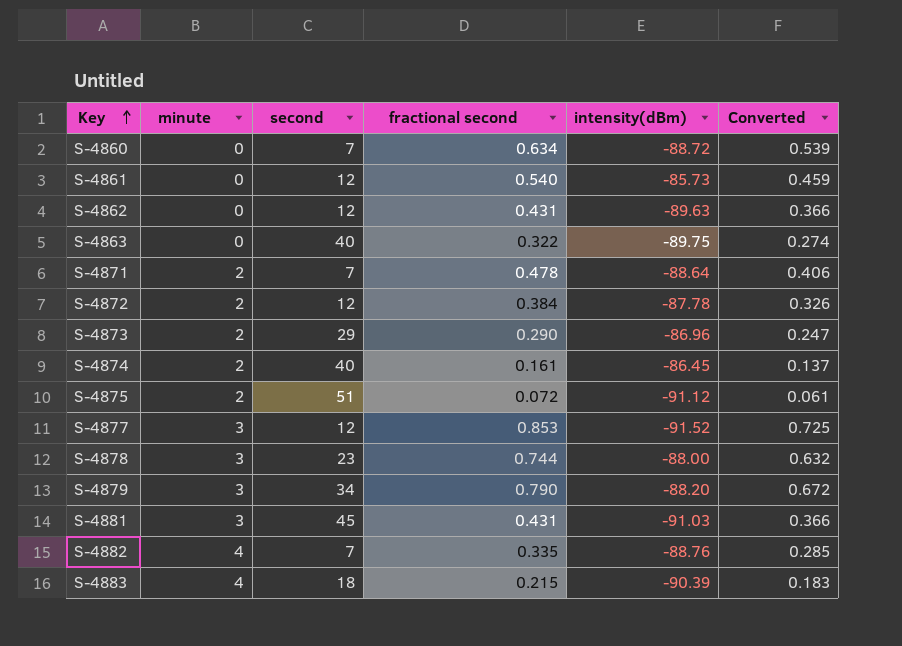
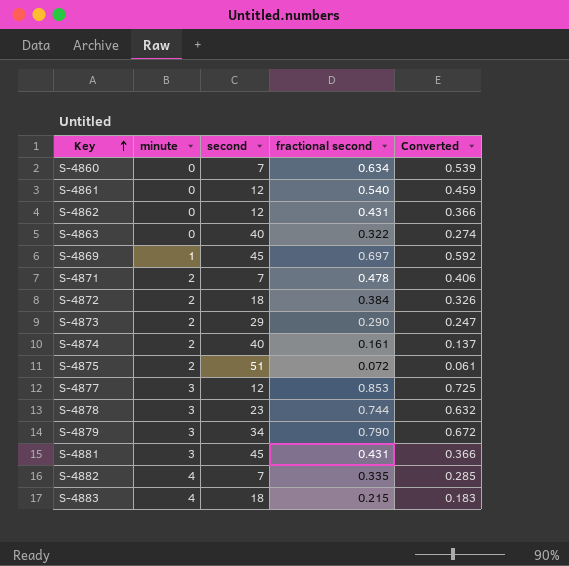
column intensity(dBm) | position: 5 -> none
row S-4869: none -> 1 | 45 | 0.697 | 0.592
S-4872 | second: 12 -> 18

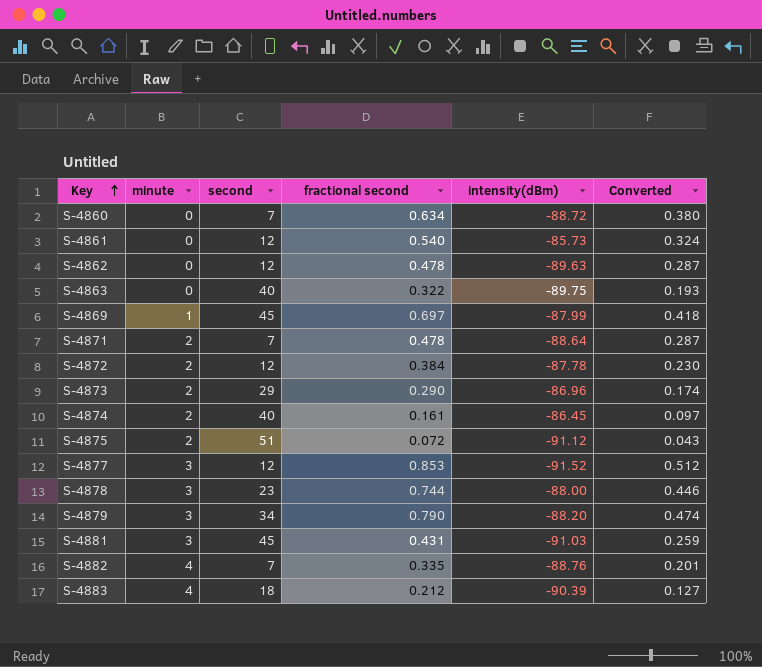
column intensity(dBm) | position: none -> 5
column Converted | formula: [fractional second] * 0.85 -> [fractional second] * 0.6
S-4862 | fractional second: 0.431 -> 0.478
S-4872 | second: 18 -> 12
S-4883 | fractional second: 0.215 -> 0.212

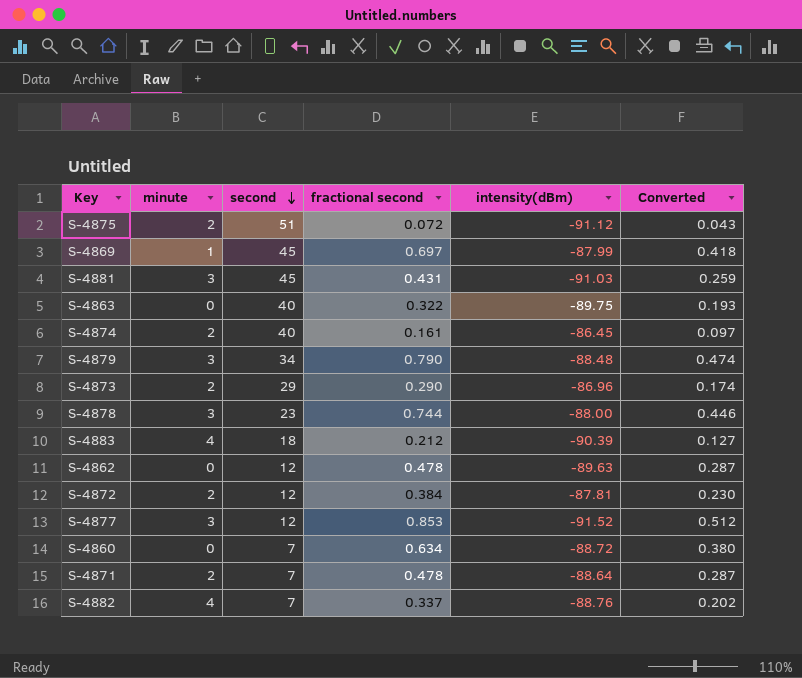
row order: Key ascending -> second descending
row S-4861: 0 | 12 | 0.540 | -85.73 | 0.324 -> none
S-4879 | intensity(dBm): -88.20 -> -88.48
S-4872 | intensity(dBm): -87.78 -> -87.81
S-4882 | fractional second: 0.335 -> 0.337
S-4882 | Converted: 0.201 -> 0.202

